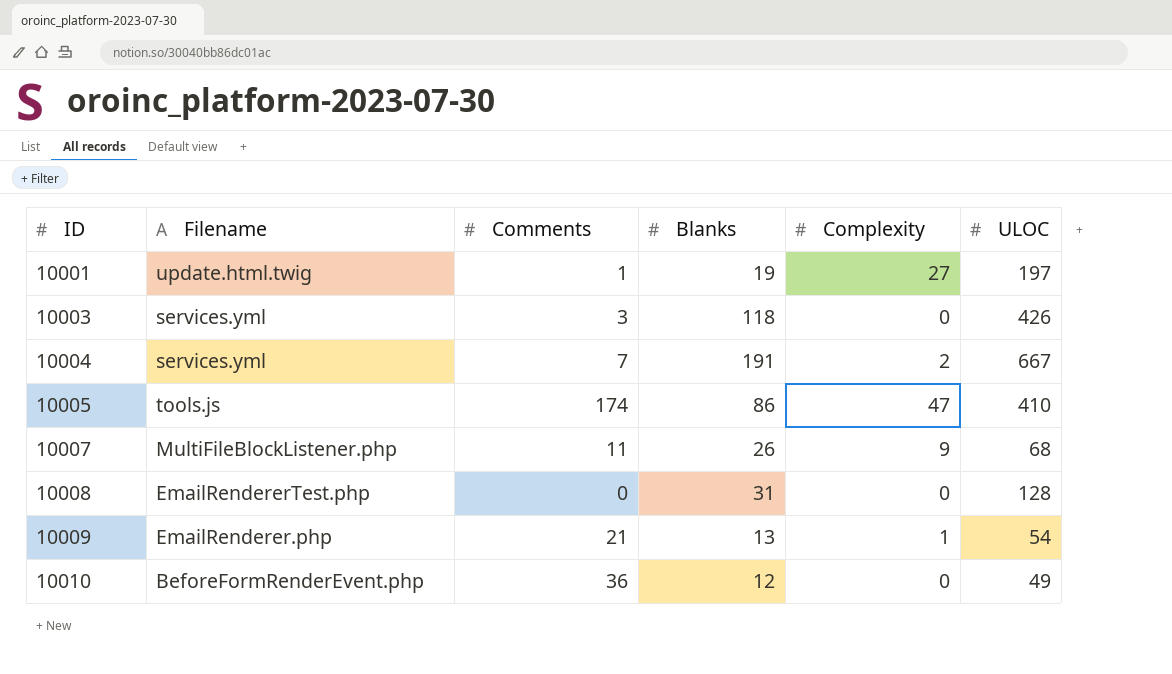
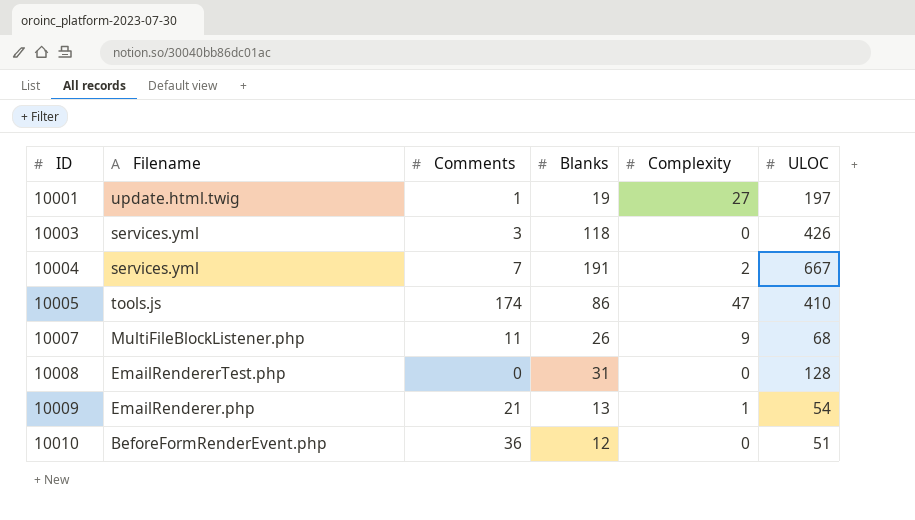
10010 | ULOC: 49 -> 51

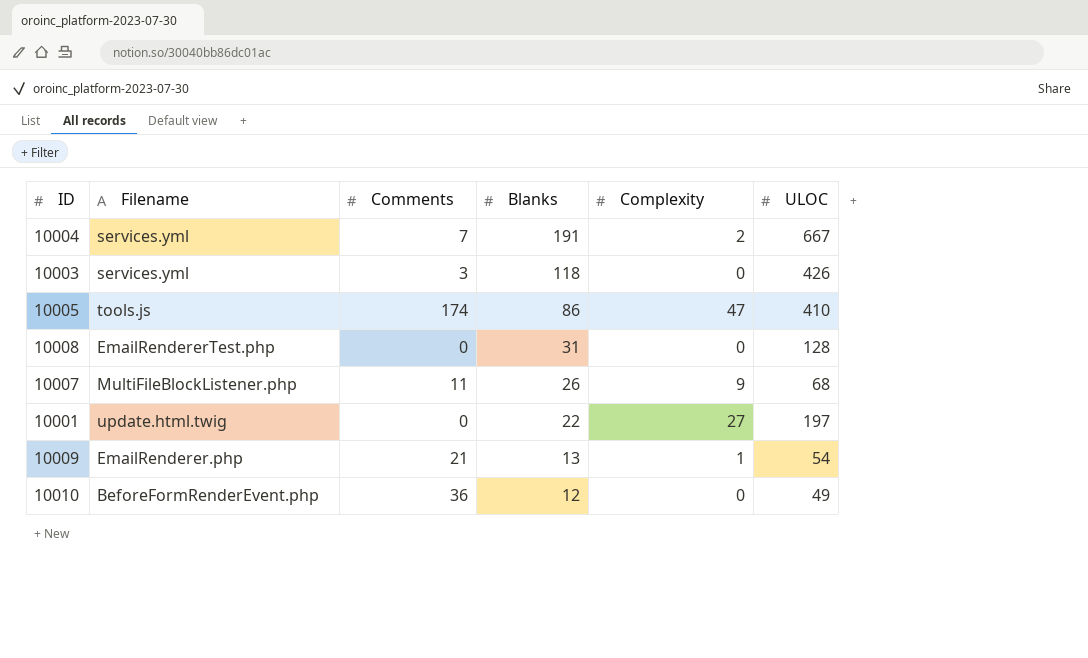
row order: ID ascending -> Blanks descending
10001 | Comments: 1 -> 0
10001 | Blanks: 19 -> 22
10010 | ULOC: 51 -> 49

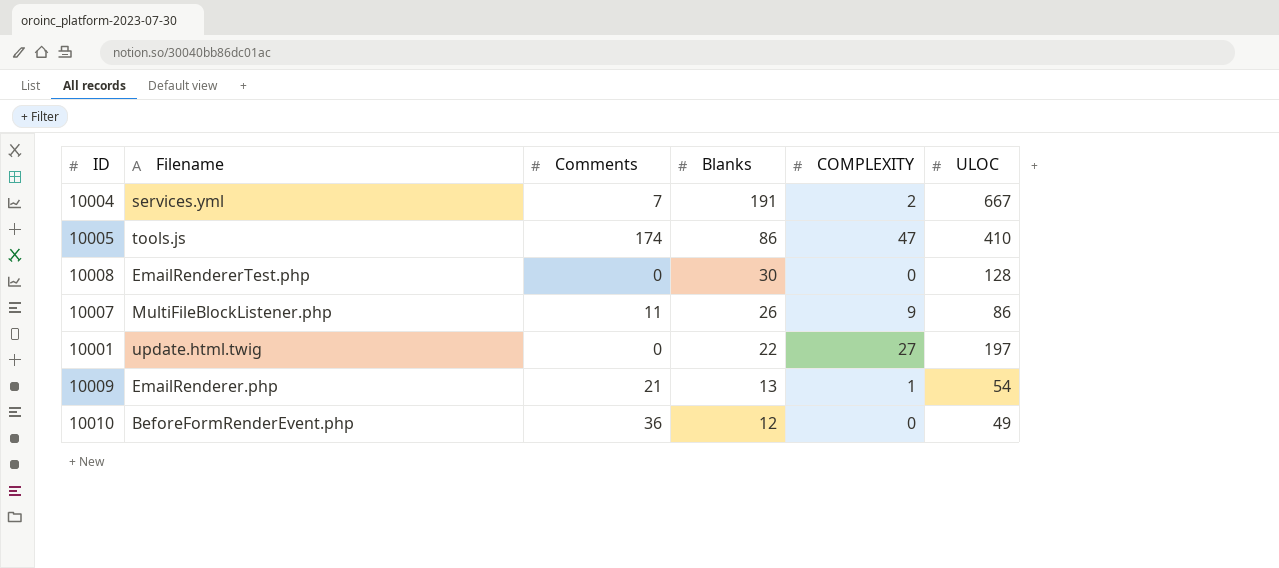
column name: Complexity -> COMPLEXITY
row 10003: services.yml | 3 | 118 | 0 | 426 -> none
10008 | Blanks: 31 -> 30
10007 | ULOC: 68 -> 86

